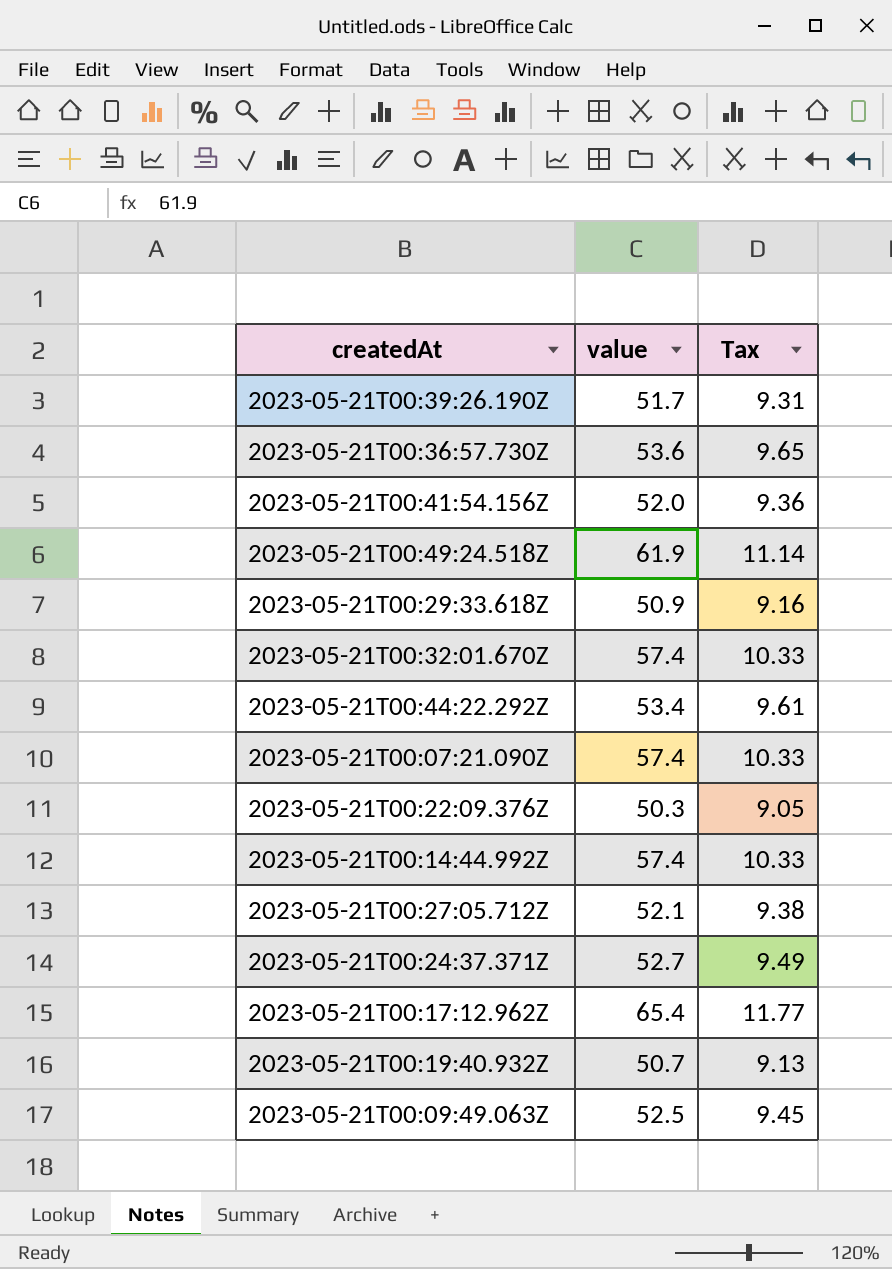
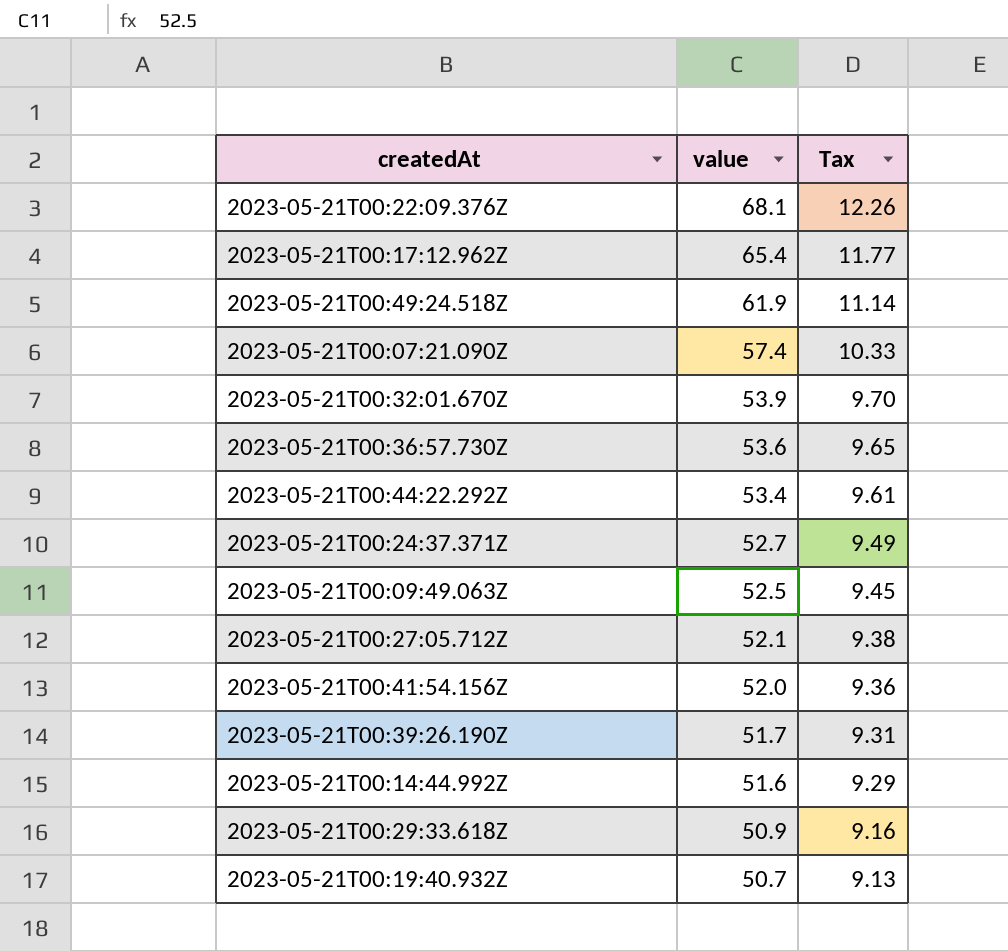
row order: none -> value descending
2023-05-21T00:22:09.376Z | value: 50.3 -> 68.1
2023-05-21T00:22:09.376Z | Tax: 9.05 -> 12.26
2023-05-21T00:32:01.670Z | value: 57.4 -> 53.9
2023-05-21T00:32:01.670Z | Tax: 10.33 -> 9.70
2023-05-21T00:14:44.992Z | value: 57.4 -> 51.6
2023-05-21T00:14:44.992Z | Tax: 10.33 -> 9.29

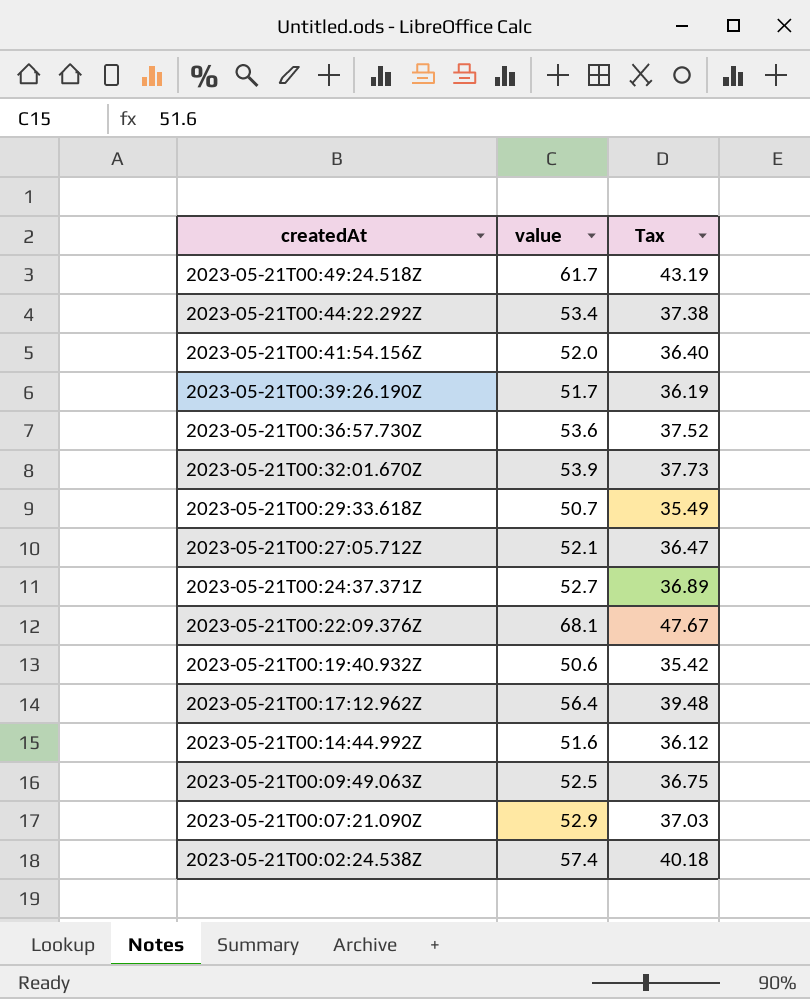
row order: value descending -> createdAt descending
column Tax | formula: [value] * 0.18 -> [value] * 0.7
2023-05-21T00:49:24.518Z | value: 61.9 -> 61.7
2023-05-21T00:29:33.618Z | value: 50.9 -> 50.7
2023-05-21T00:19:40.932Z | value: 50.7 -> 50.6
2023-05-21T00:17:12.962Z | value: 65.4 -> 56.4
2023-05-21T00:07:21.090Z | value: 57.4 -> 52.9
row 2023-05-21T00:02:24.538Z: none -> 57.4 | 40.18

